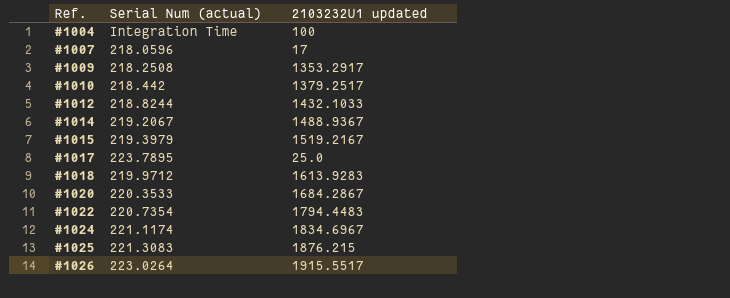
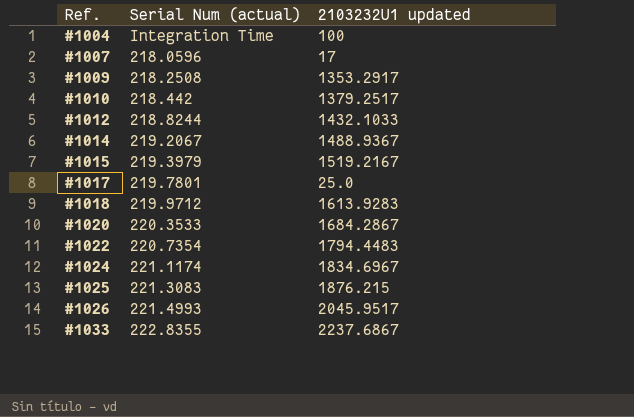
#1017 | Serial Num (actual): 223.7895 -> 219.7801
#1026 | Serial Num (actual): 223.0264 -> 221.4993
#1026 | 2103232U1 updated: 1915.5517 -> 2045.9517
row #1033: none -> 222.8355 | 2237.6867

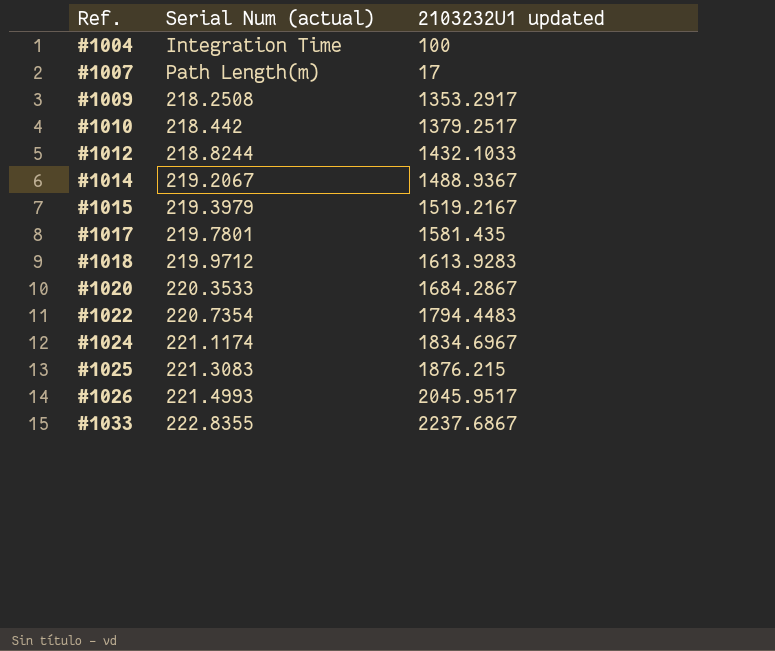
#1007 | Serial Num (actual): 218.0596 -> Path Length(m)
#1017 | 2103232U1 updated: 25.0 -> 1581.435

